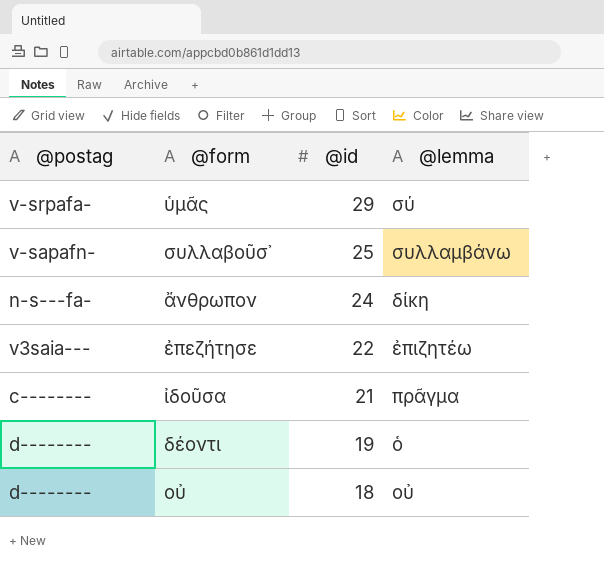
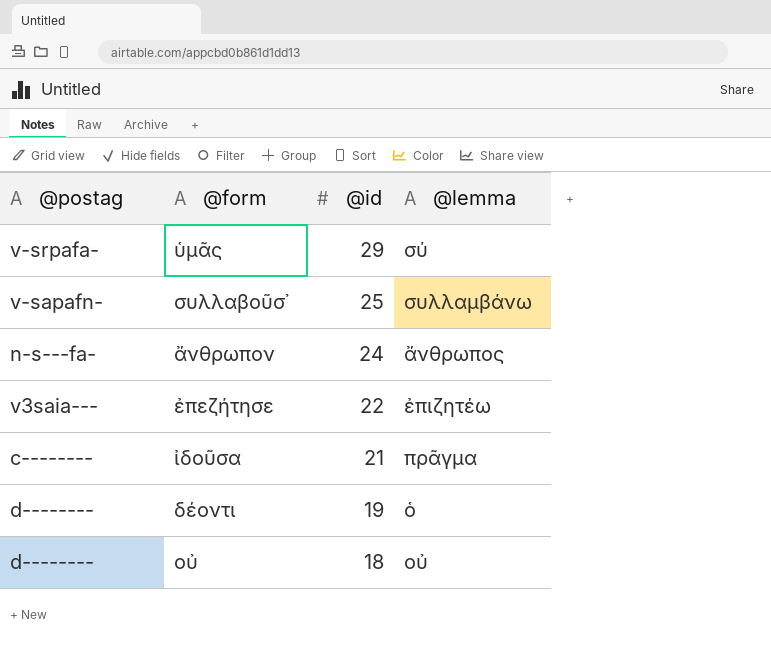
ἄνθρωπον | @lemma: δίκη -> ἄνθρωπος

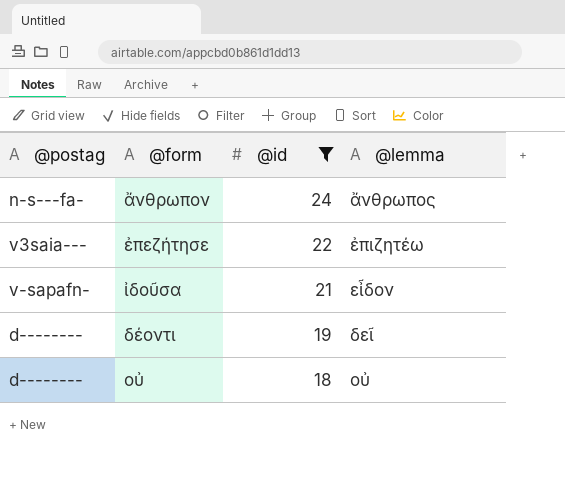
filter: none -> @id <= 24
ἰδοῦσα | @postag: c-------- -> v-sapafn-
ἰδοῦσα | @lemma: πρᾶγμα -> εἶδον
δέοντι | @lemma: ὁ -> δεῖ

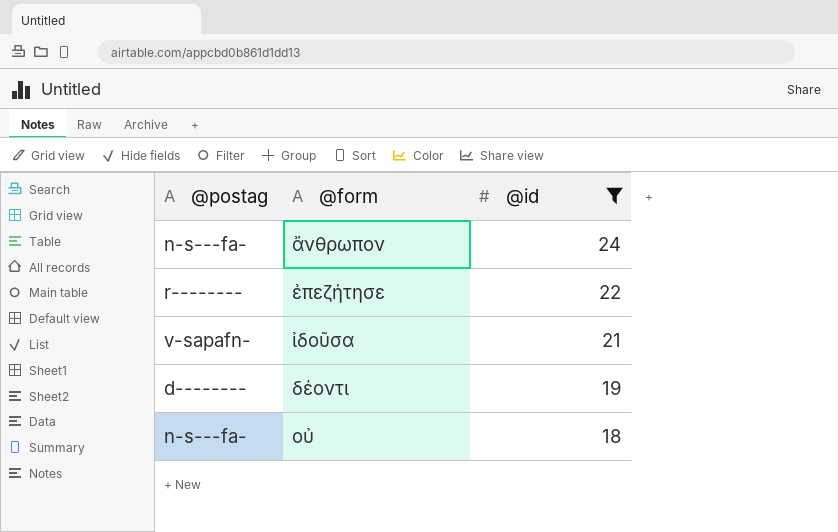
column @lemma | position: 4 -> none
ἐπεζήτησε | @postag: v3saia--- -> r--------
οὐ | @postag: d-------- -> n-s---fa-

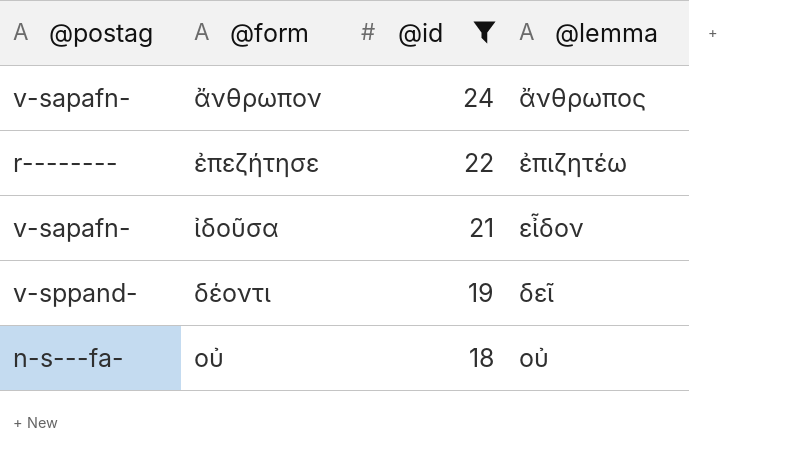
column @lemma | position: none -> 4
ἄνθρωπον | @postag: n-s---fa- -> v-sapafn-
δέοντι | @postag: d-------- -> v-sppand-

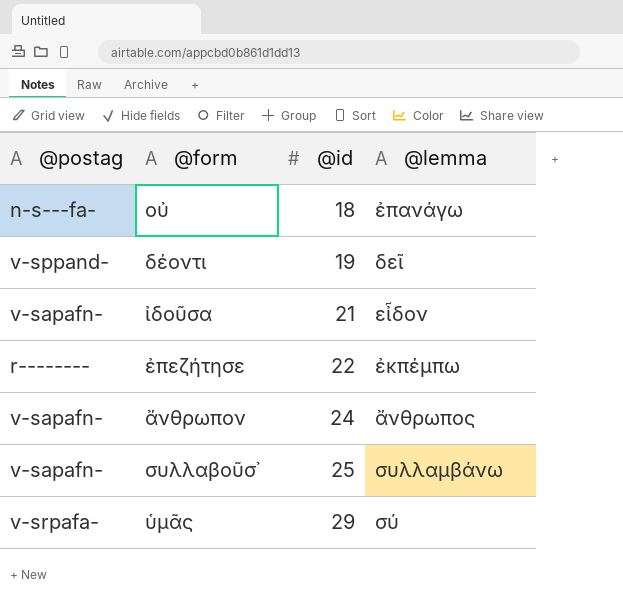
filter: @id <= 24 -> none
row order: @id descending -> @id ascending
οὐ | @lemma: οὐ -> ἐπανάγω
ἐπεζήτησε | @lemma: ἐπιζητέω -> ἐκπέμπω

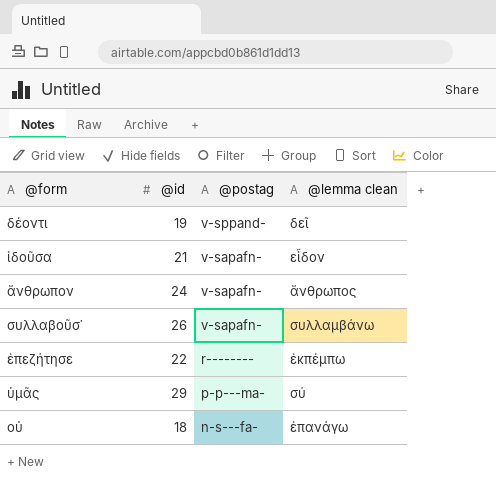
row order: @id ascending -> @postag descending
column @postag | position: 1 -> 3
column name: @lemma -> @lemma clean
συλλαβοῦσ᾽ | @id: 25 -> 26
ὑμᾶς | @postag: v-srpafa- -> p-p---ma-

